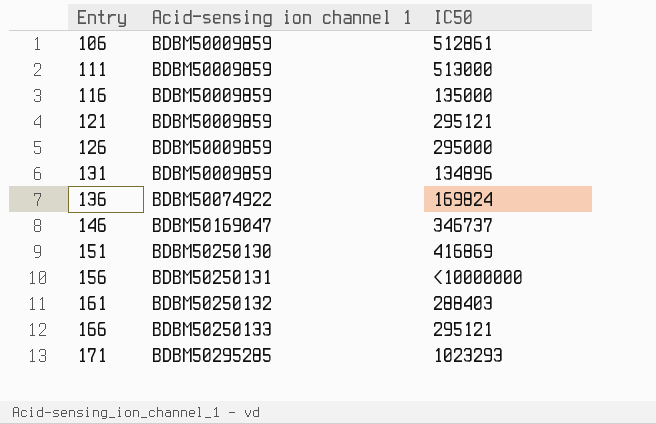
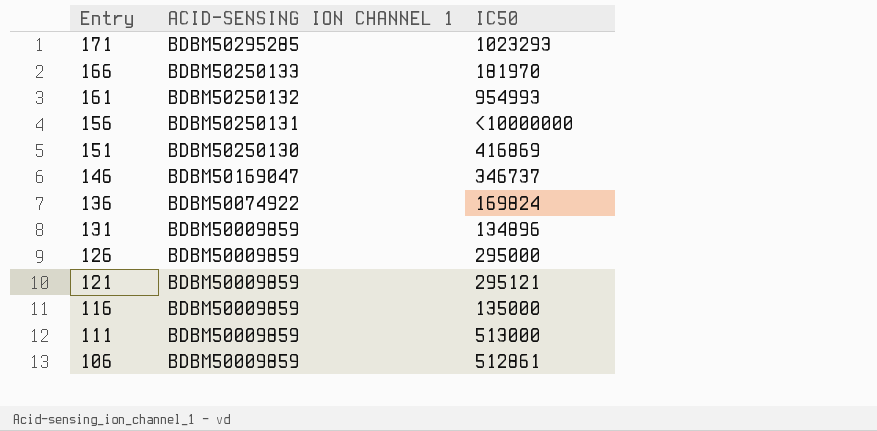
row order: Entry ascending -> Entry descending
column name: Acid-sensing ion channel 1 -> ACID-SENSING ION CHANNEL 1
166 | IC50: 295121 -> 181970
161 | IC50: 288403 -> 954993

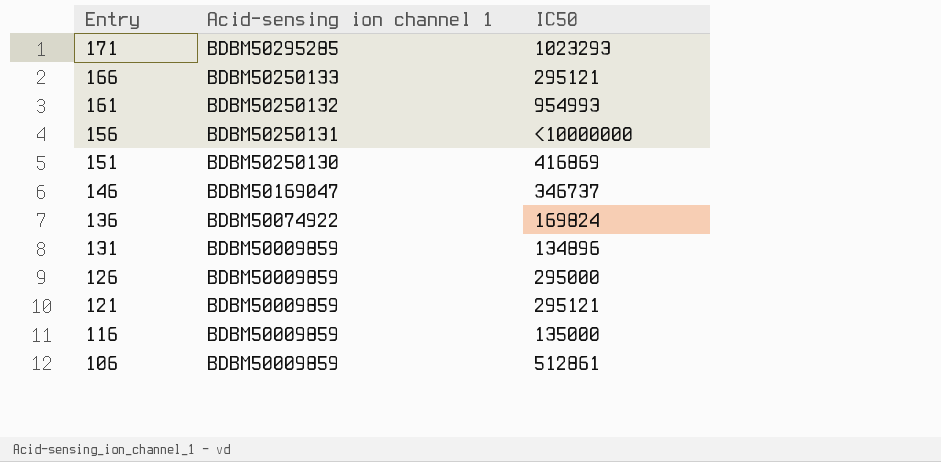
column name: ACID-SENSING ION CHANNEL 1 -> Acid-sensing ion channel 1
row 111: BDBM50009859 | 513000 -> none
166 | IC50: 181970 -> 295121

